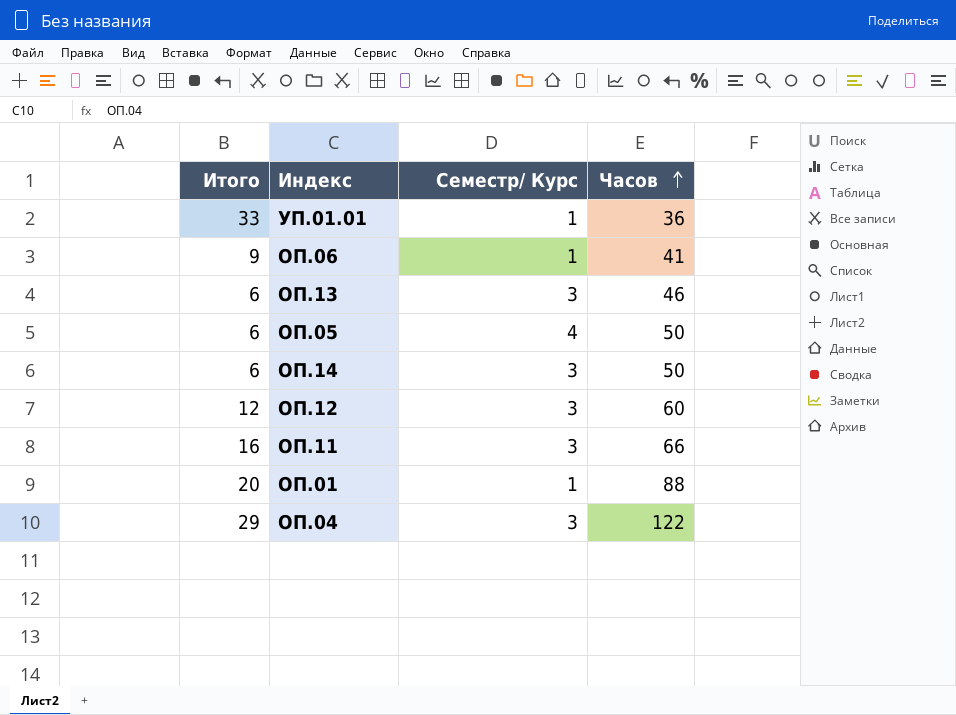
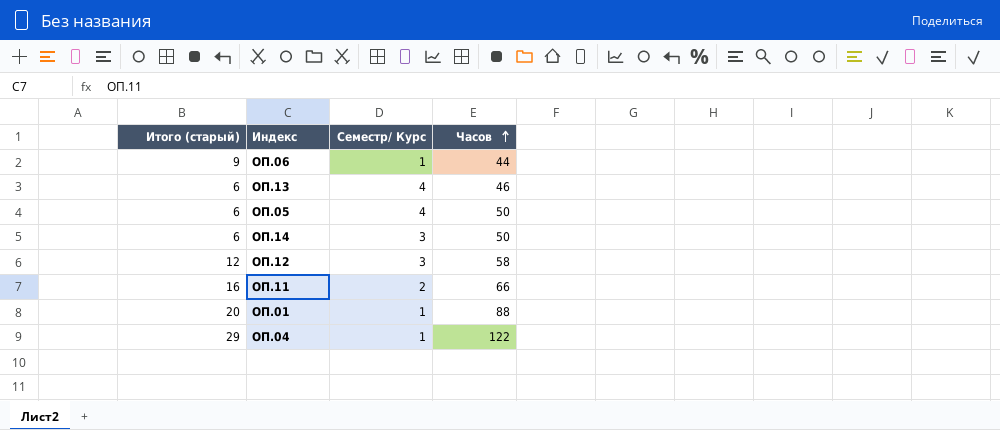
column name: Итого -> Итого (старый)
row УП.01.01: 33 | 1 | 36 -> none
ОП.06 | Часов: 41 -> 44
ОП.13 | Семестр/ Курс: 3 -> 4
ОП.12 | Часов: 60 -> 58
ОП.11 | Семестр/ Курс: 3 -> 2
ОП.04 | Семестр/ Курс: 3 -> 1

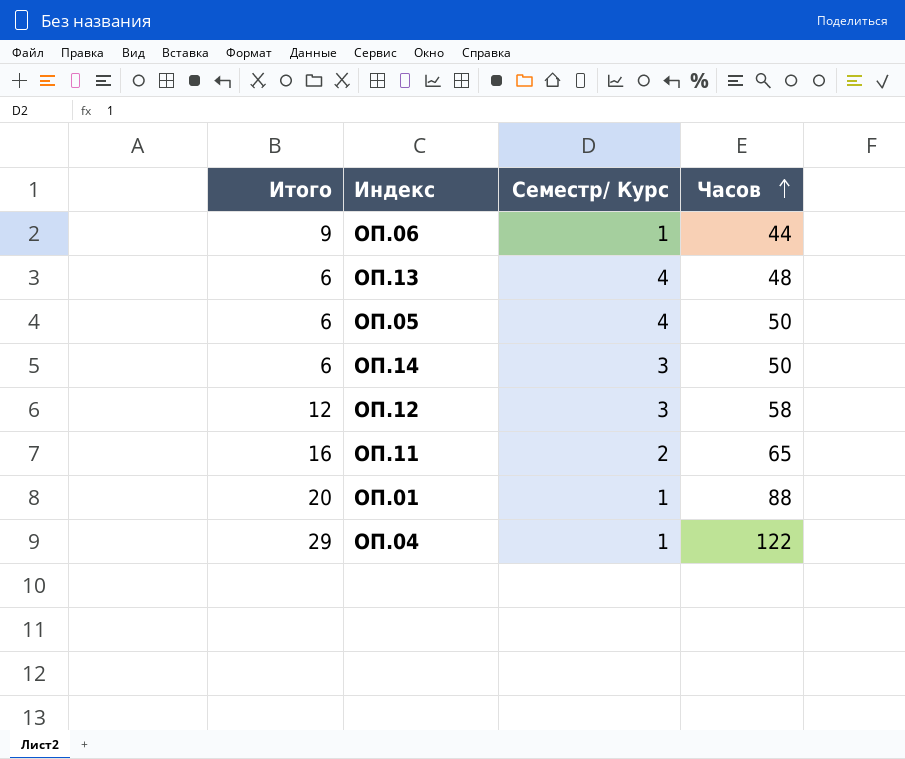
column name: Итого (старый) -> Итого
ОП.13 | Часов: 46 -> 48
ОП.11 | Часов: 66 -> 65

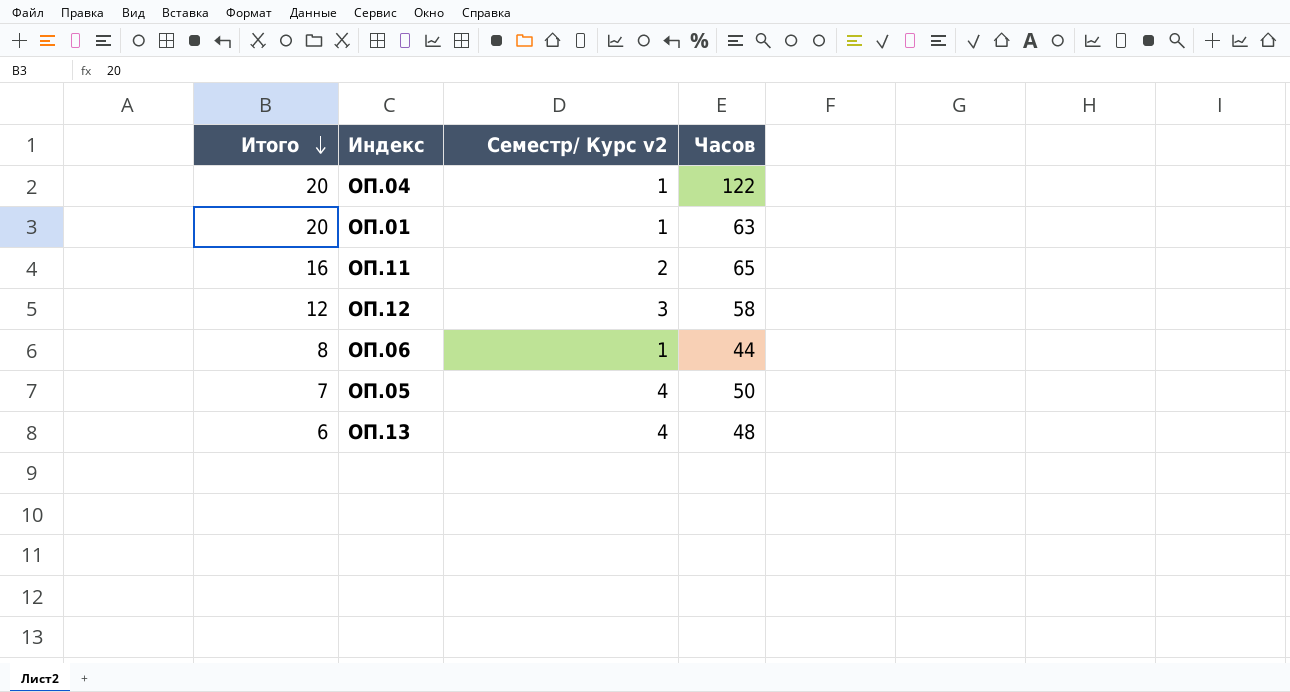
row order: Часов ascending -> Итого descending
column name: Семестр/ Курс -> Семестр/ Курс v2
row ОП.14: 6 | 3 | 50 -> none
ОП.04 | Итого: 29 -> 20
ОП.01 | Часов: 88 -> 63
ОП.06 | Итого: 9 -> 8
ОП.05 | Итого: 6 -> 7

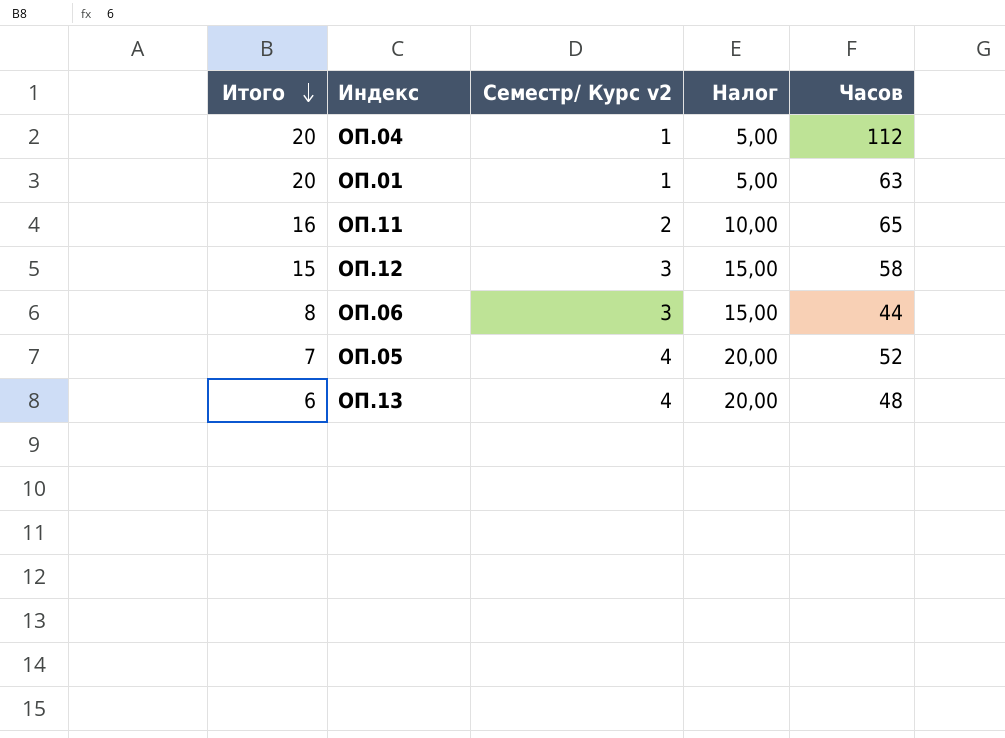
column Налог | formula: none -> [Семестр/ Курс v2] * 5
ОП.04 | Часов: 122 -> 112
ОП.12 | Итого: 12 -> 15
ОП.06 | Семестр/ Курс v2: 1 -> 3
ОП.05 | Часов: 50 -> 52

